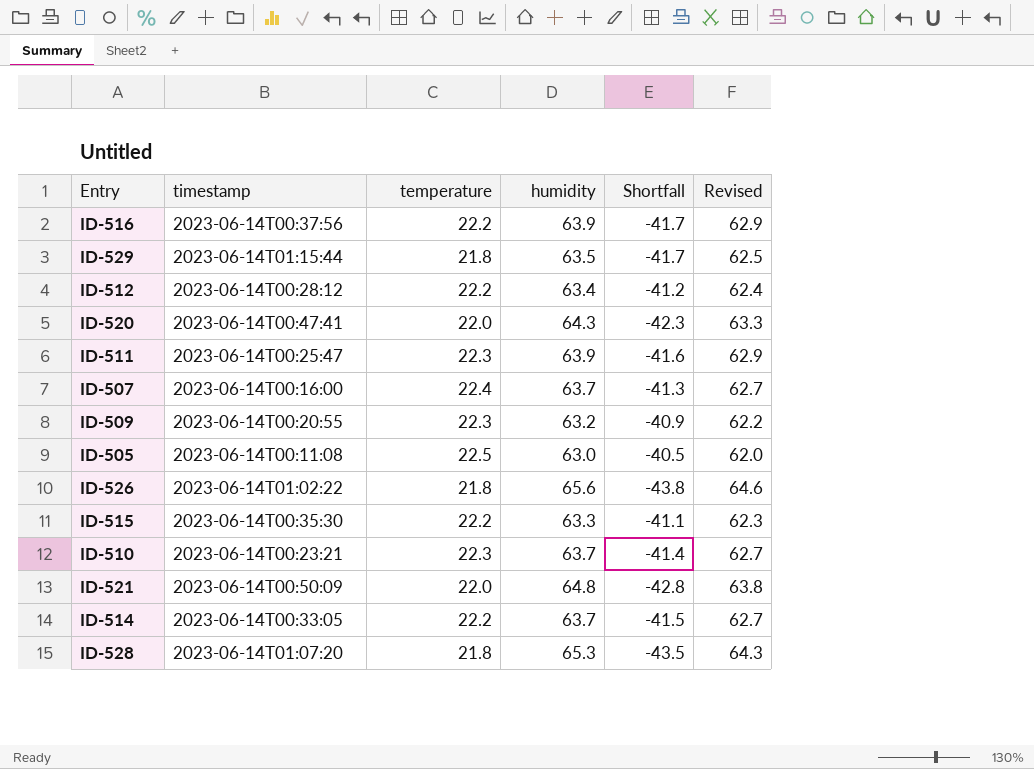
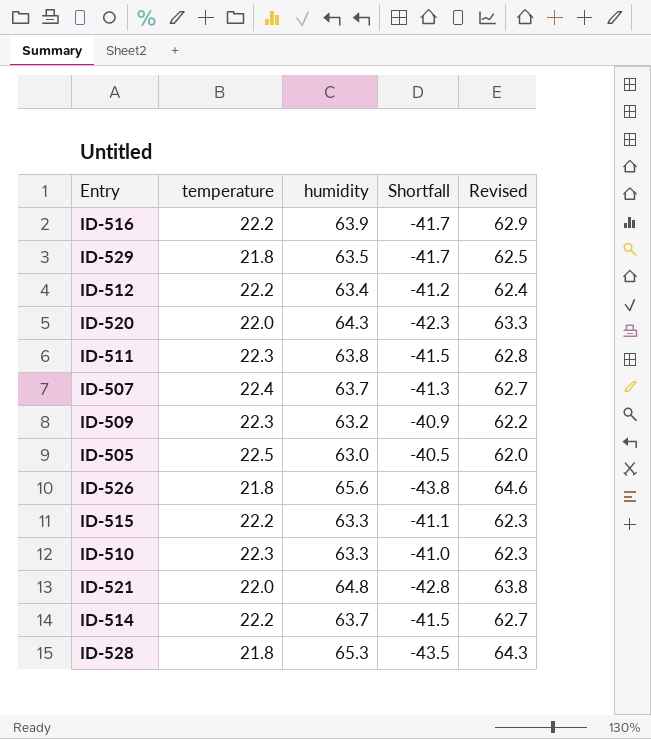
column timestamp | position: 2 -> none
ID-511 | humidity: 63.9 -> 63.8
ID-511 | Shortfall: -41.6 -> -41.5
ID-511 | Revised: 62.9 -> 62.8
ID-510 | humidity: 63.7 -> 63.3
ID-510 | Shortfall: -41.4 -> -41.0
ID-510 | Revised: 62.7 -> 62.3

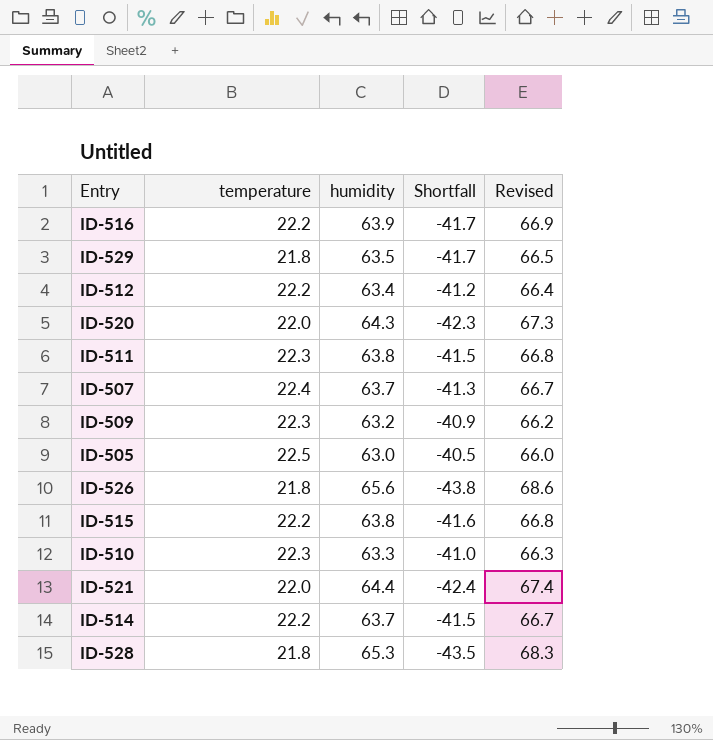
column Revised | formula: [humidity] - 1 -> [humidity] + 3
ID-515 | humidity: 63.3 -> 63.8
ID-515 | Shortfall: -41.1 -> -41.6
ID-521 | humidity: 64.8 -> 64.4
ID-521 | Shortfall: -42.8 -> -42.4

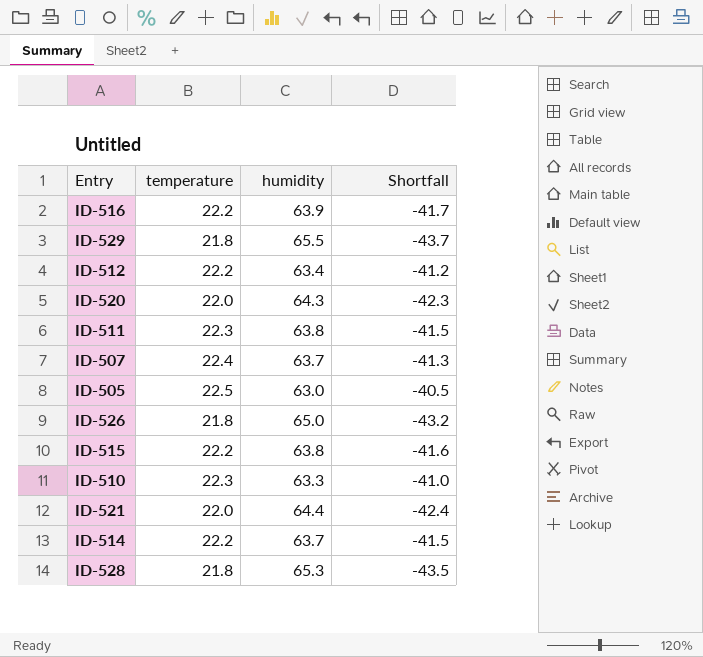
column Revised | formula: [humidity] + 3 -> none
row ID-509: 22.3 | 63.2 | -40.9 | 66.2 -> none
ID-529 | humidity: 63.5 -> 65.5
ID-529 | Shortfall: -41.7 -> -43.7
ID-526 | humidity: 65.6 -> 65.0
ID-526 | Shortfall: -43.8 -> -43.2

